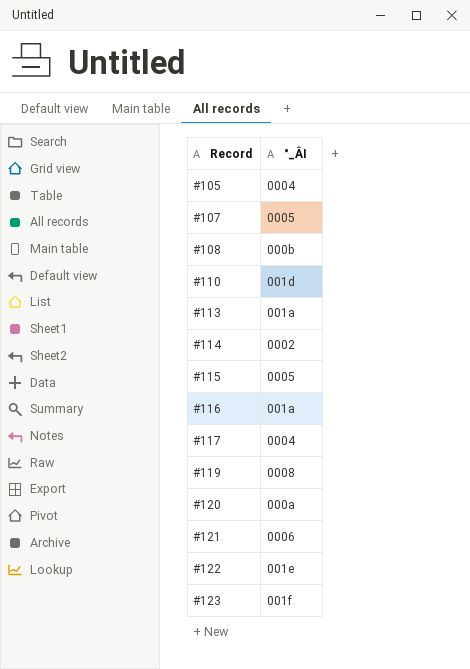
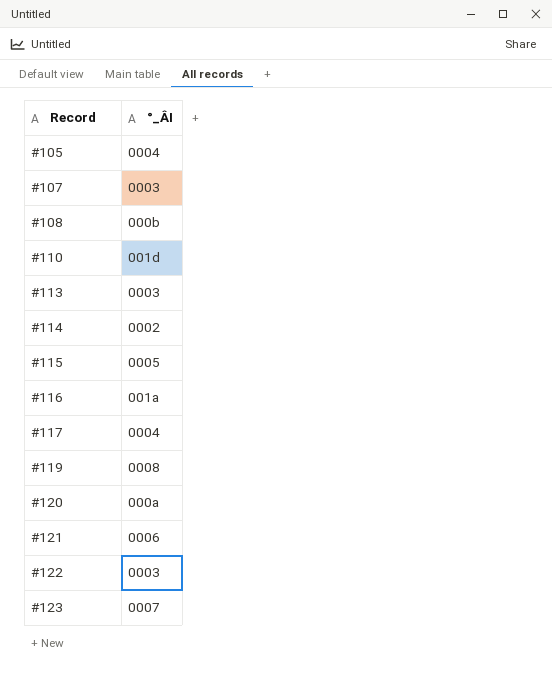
#107 | °_ÂI: 0005 -> 0003
#113 | °_ÂI: 001a -> 0003
#122 | °_ÂI: 001e -> 0003
#123 | °_ÂI: 001f -> 0007

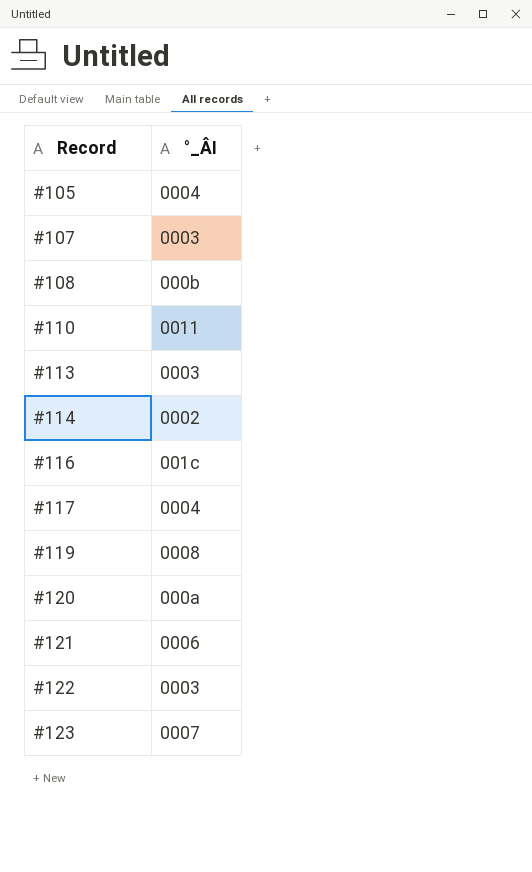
row #115: 0005 -> none
#110 | °_ÂI: 001d -> 0011
#116 | °_ÂI: 001a -> 001c

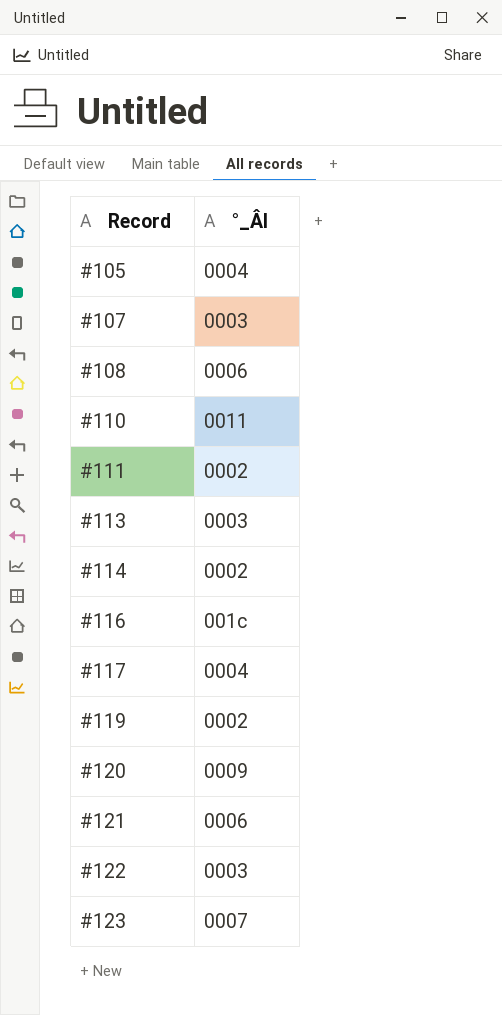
#108 | °_ÂI: 000b -> 0006
row #111: none -> 0002
#119 | °_ÂI: 0008 -> 0002
#120 | °_ÂI: 000a -> 0009

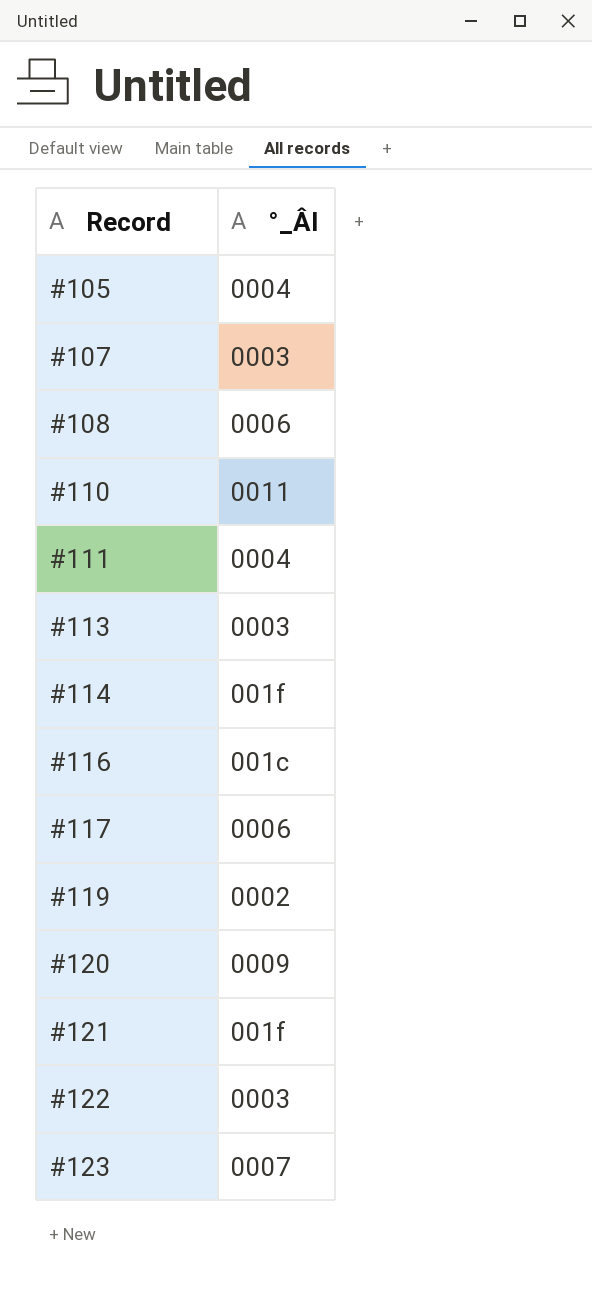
#111 | °_ÂI: 0002 -> 0004
#114 | °_ÂI: 0002 -> 001f
#117 | °_ÂI: 0004 -> 0006
#121 | °_ÂI: 0006 -> 001f

